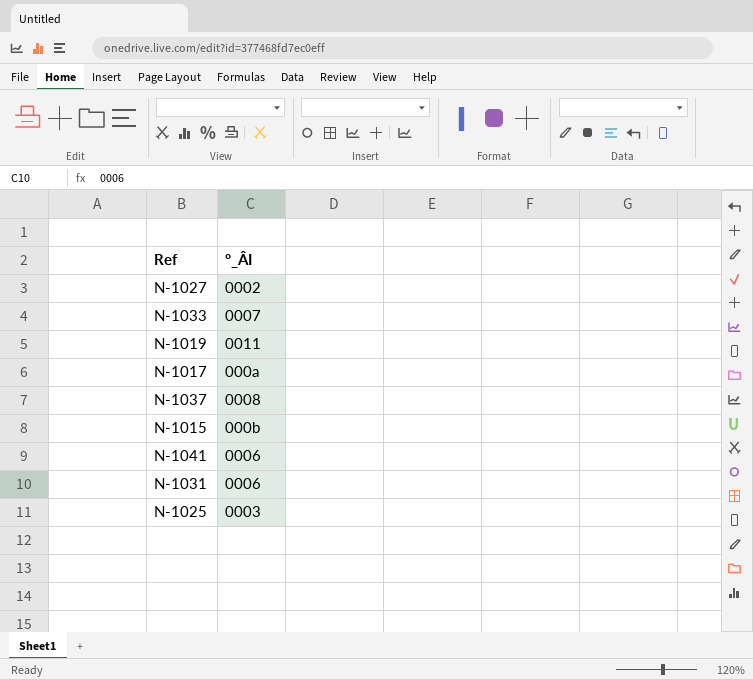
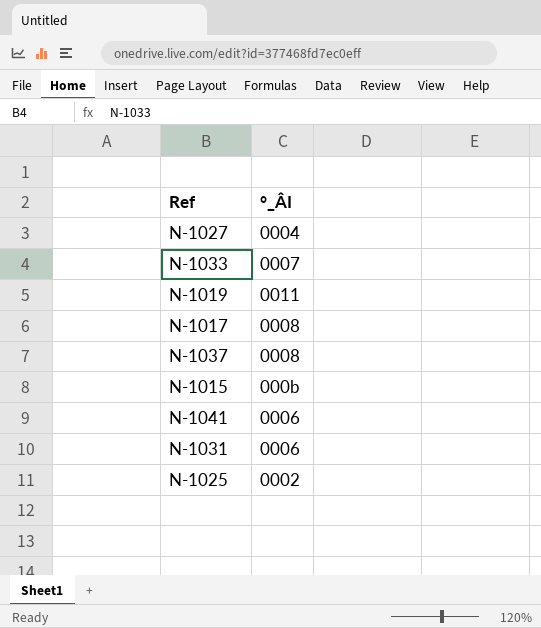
N-1027 | °_ÂI: 0002 -> 0004
N-1017 | °_ÂI: 000a -> 0008
N-1025 | °_ÂI: 0003 -> 0002

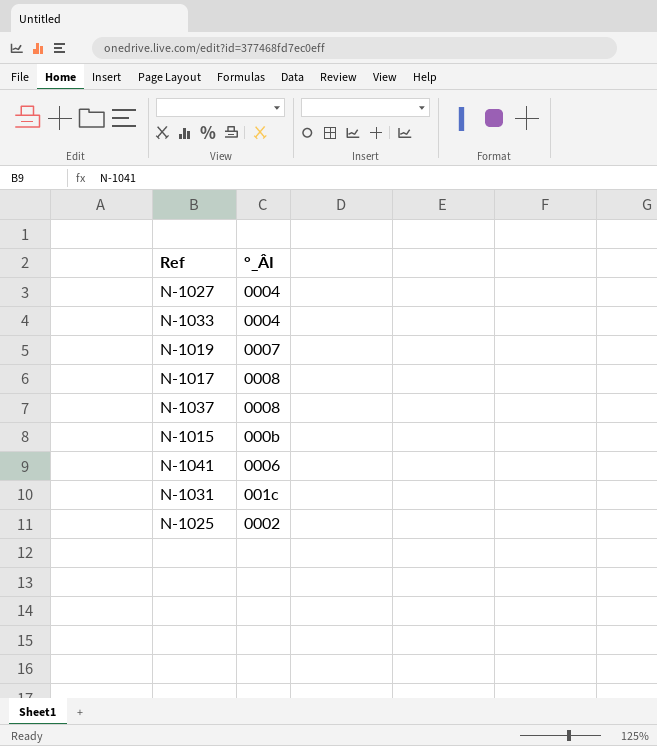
N-1033 | °_ÂI: 0007 -> 0004
N-1019 | °_ÂI: 0011 -> 0007
N-1031 | °_ÂI: 0006 -> 001c

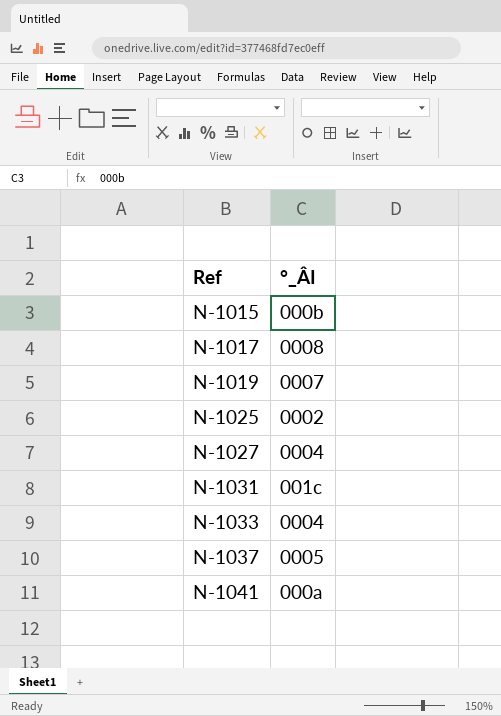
row order: none -> Ref ascending
N-1037 | °_ÂI: 0008 -> 0005
N-1041 | °_ÂI: 0006 -> 000a

